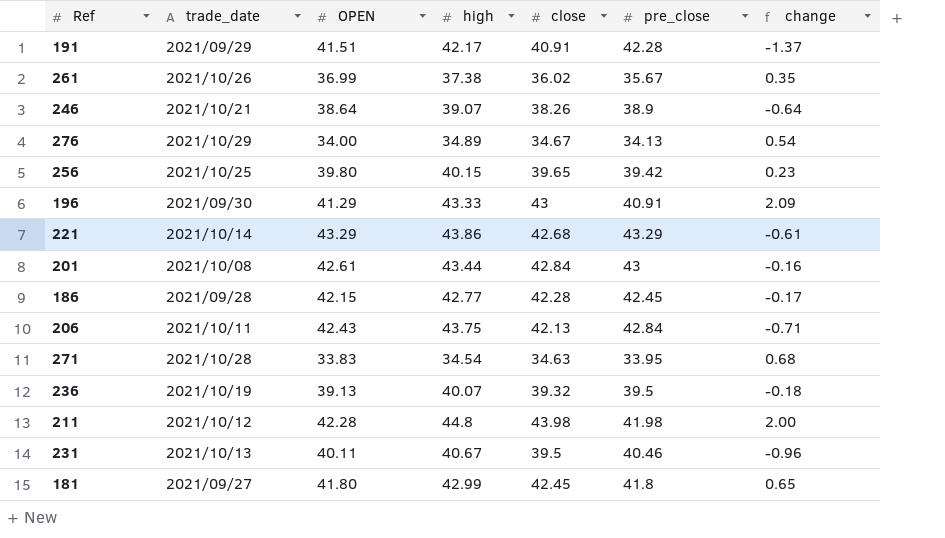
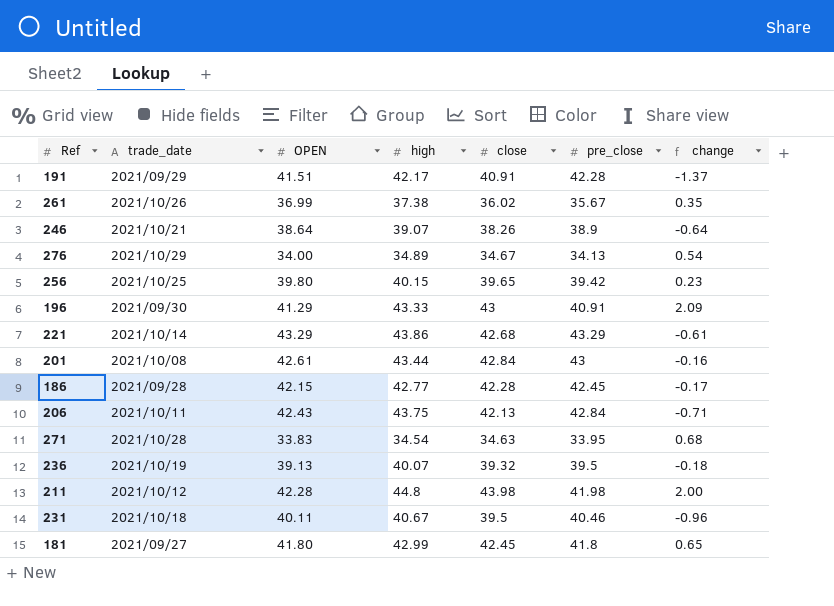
231 | trade_date: 2021/10/13 -> 2021/10/18

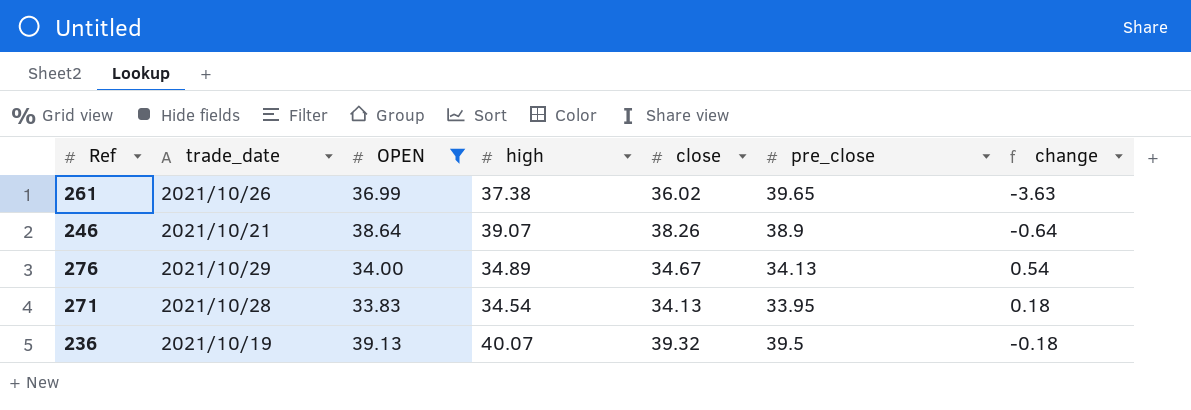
filter: none -> OPEN <= 39.13
261 | pre_close: 35.67 -> 39.65
261 | change: 0.35 -> -3.63
271 | close: 34.63 -> 34.13
271 | change: 0.68 -> 0.18

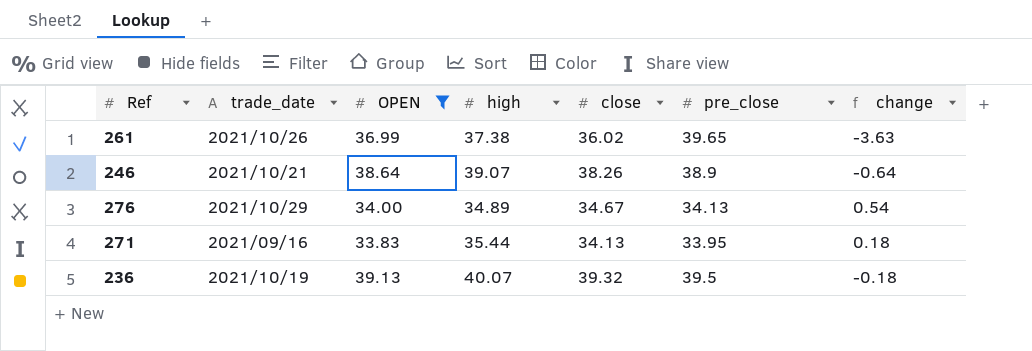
271 | trade_date: 2021/10/28 -> 2021/09/16
271 | high: 34.54 -> 35.44

